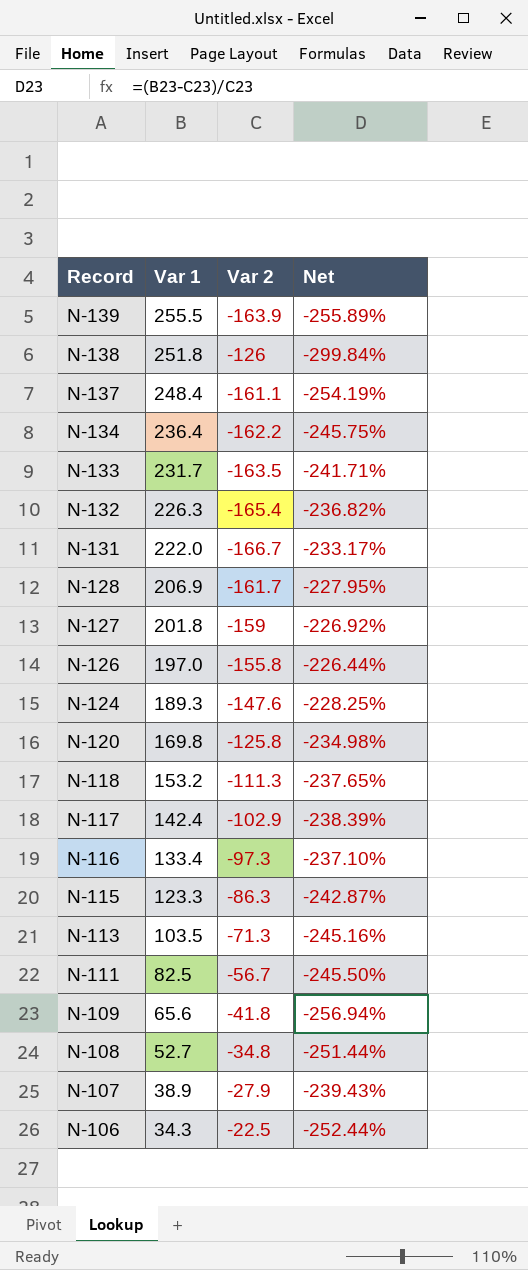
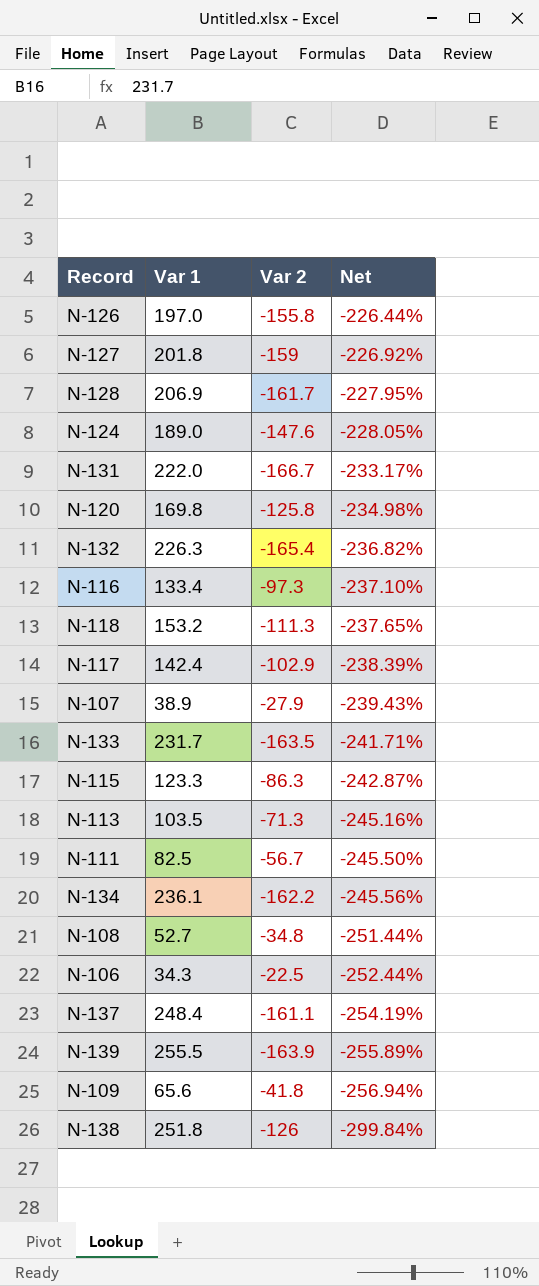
row order: Record descending -> Net descending
N-124 | Var 1: 189.3 -> 189.0
N-124 | Net: -228.25% -> -228.05%
N-134 | Var 1: 236.4 -> 236.1
N-134 | Net: -245.75% -> -245.56%

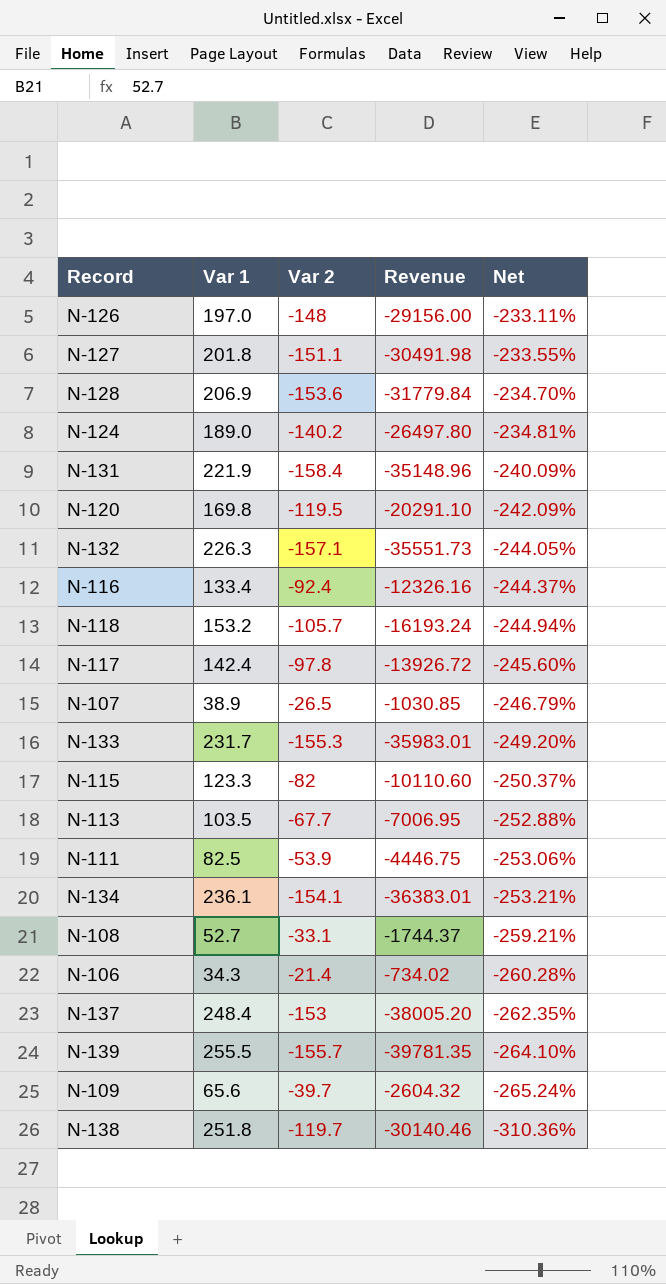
column Revenue | formula: none -> [Var 1] * [Var 2]
N-126 | Var 2: -155.8 -> -148
N-126 | Net: -226.44% -> -233.11%
N-127 | Var 2: -159 -> -151.1
N-127 | Net: -226.92% -> -233.55%
N-128 | Var 2: -161.7 -> -153.6
N-128 | Net: -227.95% -> -234.70%
N-124 | Var 2: -147.6 -> -140.2
N-124 | Net: -228.05% -> -234.81%
N-131 | Var 1: 222.0 -> 221.9
N-131 | Var 2: -166.7 -> -158.4
N-131 | Net: -233.17% -> -240.09%
N-120 | Var 2: -125.8 -> -119.5
N-120 | Net: -234.98% -> -242.09%
N-132 | Var 2: -165.4 -> -157.1
N-132 | Net: -236.82% -> -244.05%
N-116 | Var 2: -97.3 -> -92.4
N-116 | Net: -237.10% -> -244.37%
N-118 | Var 2: -111.3 -> -105.7
N-118 | Net: -237.65% -> -244.94%
N-117 | Var 2: -102.9 -> -97.8
N-117 | Net: -238.39% -> -245.60%
N-107 | Var 2: -27.9 -> -26.5
N-107 | Net: -239.43% -> -246.79%
N-133 | Var 2: -163.5 -> -155.3
N-133 | Net: -241.71% -> -249.20%
N-115 | Var 2: -86.3 -> -82
N-115 | Net: -242.87% -> -250.37%
N-113 | Var 2: -71.3 -> -67.7
N-113 | Net: -245.16% -> -252.88%
N-111 | Var 2: -56.7 -> -53.9
N-111 | Net: -245.50% -> -253.06%
N-134 | Var 2: -162.2 -> -154.1
N-134 | Net: -245.56% -> -253.21%
N-108 | Var 2: -34.8 -> -33.1
N-108 | Net: -251.44% -> -259.21%
N-106 | Var 2: -22.5 -> -21.4
N-106 | Net: -252.44% -> -260.28%
N-137 | Var 2: -161.1 -> -153
N-137 | Net: -254.19% -> -262.35%
N-139 | Var 2: -163.9 -> -155.7
N-139 | Net: -255.89% -> -264.10%
N-109 | Var 2: -41.8 -> -39.7
N-109 | Net: -256.94% -> -265.24%
N-138 | Var 2: -126 -> -119.7
N-138 | Net: -299.84% -> -310.36%

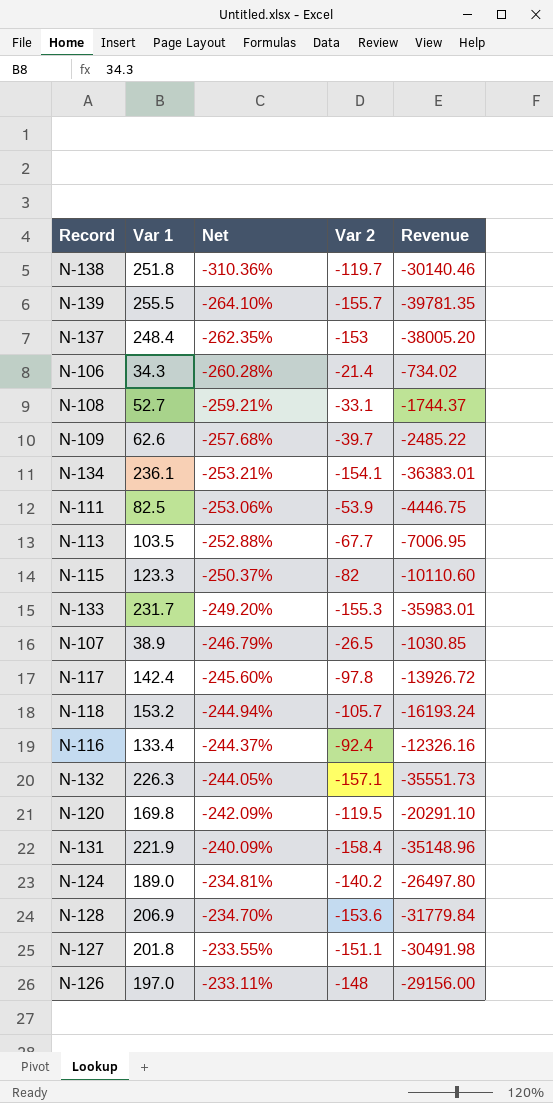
row order: Net descending -> Net ascending
column Net | position: 5 -> 3
N-109 | Var 1: 65.6 -> 62.6
N-109 | Net: -265.24% -> -257.68%
N-109 | Revenue: -2604.32 -> -2485.22

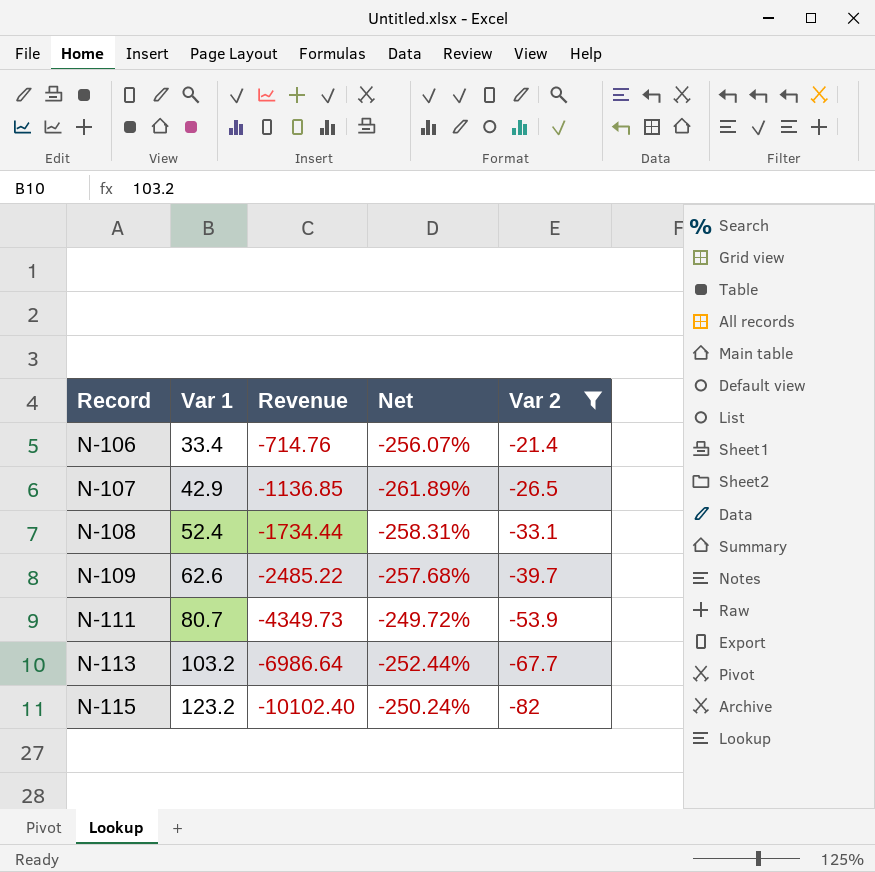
filter: none -> Var 2 >= -82
row order: Net ascending -> Record ascending
column Revenue | position: 5 -> 3
N-106 | Var 1: 34.3 -> 33.4
N-106 | Revenue: -734.02 -> -714.76
N-106 | Net: -260.28% -> -256.07%
N-107 | Var 1: 38.9 -> 42.9
N-107 | Revenue: -1030.85 -> -1136.85
N-107 | Net: -246.79% -> -261.89%
N-108 | Var 1: 52.7 -> 52.4
N-108 | Revenue: -1744.37 -> -1734.44
N-108 | Net: -259.21% -> -258.31%
N-111 | Var 1: 82.5 -> 80.7
N-111 | Revenue: -4446.75 -> -4349.73
N-111 | Net: -253.06% -> -249.72%
N-113 | Var 1: 103.5 -> 103.2
N-113 | Revenue: -7006.95 -> -6986.64
N-113 | Net: -252.88% -> -252.44%
N-115 | Var 1: 123.3 -> 123.2
N-115 | Revenue: -10110.60 -> -10102.40
N-115 | Net: -250.37% -> -250.24%

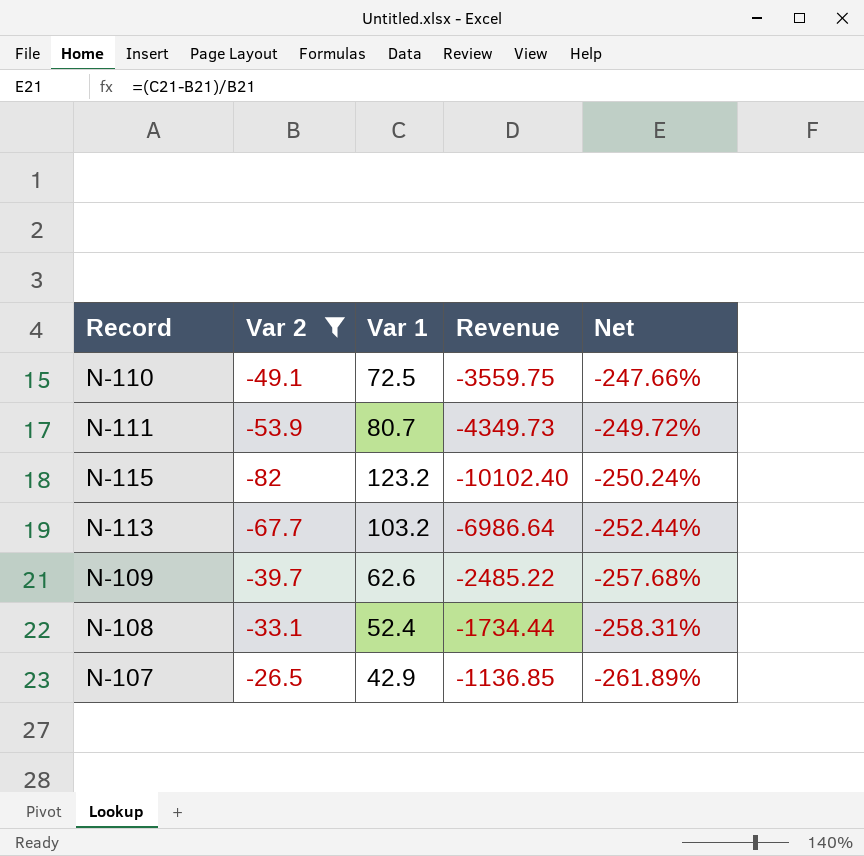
row order: Record ascending -> Net descending
column Var 2 | position: 5 -> 2
row N-106: 33.4 | -714.76 | -256.07% | -21.4 -> none
row N-110: none -> -49.1 | 72.5 | -3559.75 | -247.66%

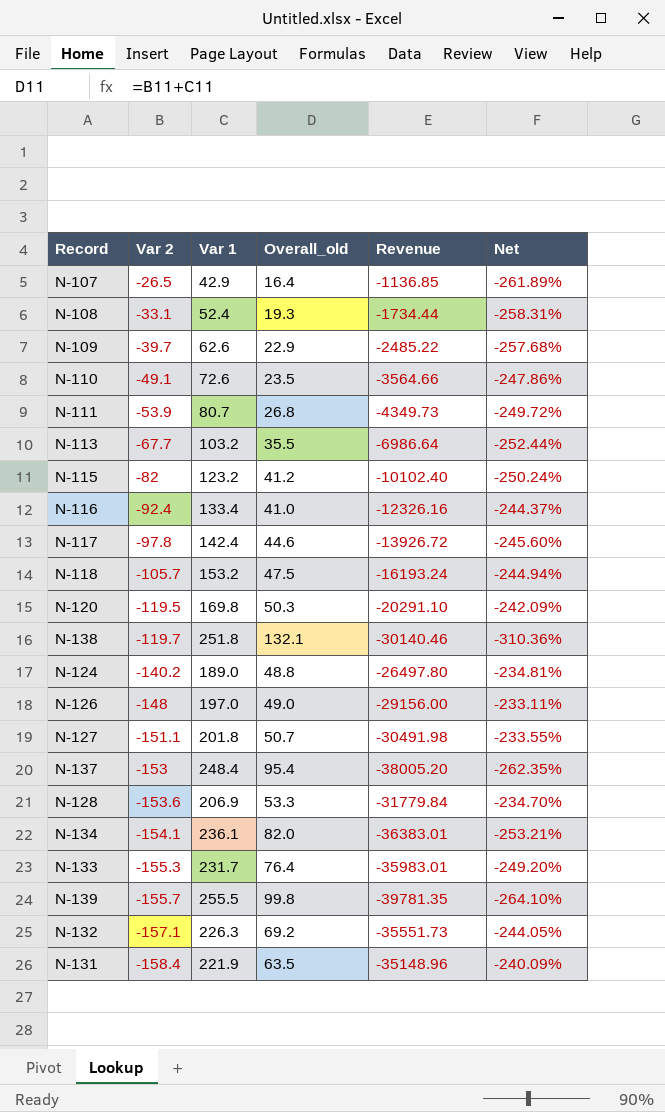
filter: Var 2 >= -82 -> none
row order: Net descending -> Var 2 descending
column Overall_old | formula: none -> [Var 2] + [Var 1]
N-110 | Var 1: 72.5 -> 72.6
N-110 | Revenue: -3559.75 -> -3564.66
N-110 | Net: -247.66% -> -247.86%

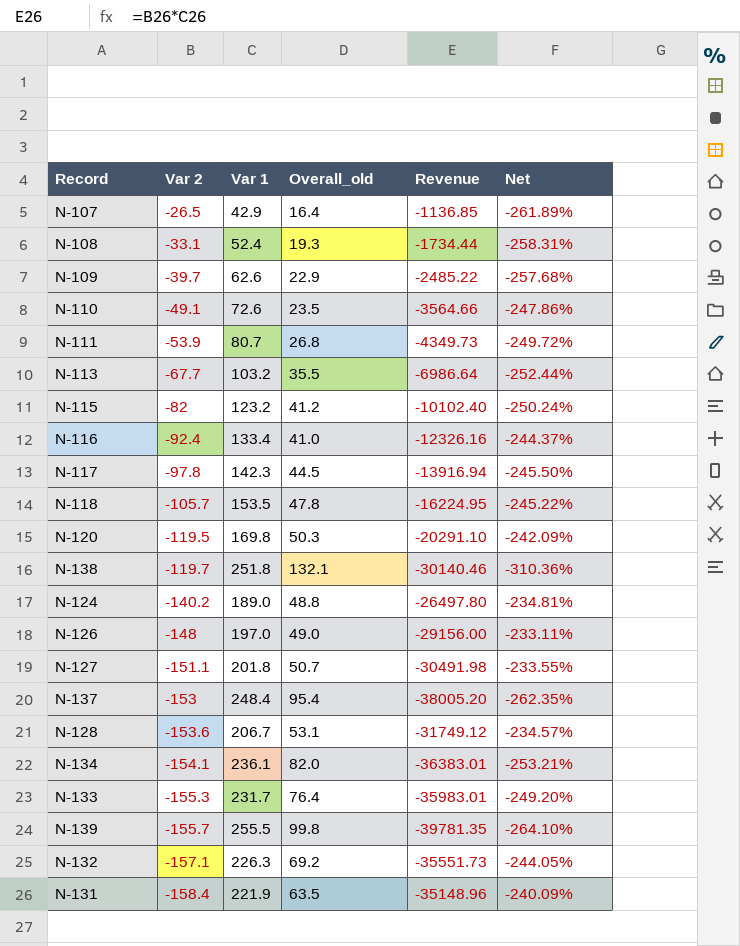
N-117 | Var 1: 142.4 -> 142.3
N-117 | Overall_old: 44.6 -> 44.5
N-117 | Revenue: -13926.72 -> -13916.94
N-117 | Net: -245.60% -> -245.50%
N-118 | Var 1: 153.2 -> 153.5
N-118 | Overall_old: 47.5 -> 47.8
N-118 | Revenue: -16193.24 -> -16224.95
N-118 | Net: -244.94% -> -245.22%
N-128 | Var 1: 206.9 -> 206.7
N-128 | Overall_old: 53.3 -> 53.1
N-128 | Revenue: -31779.84 -> -31749.12
N-128 | Net: -234.70% -> -234.57%

